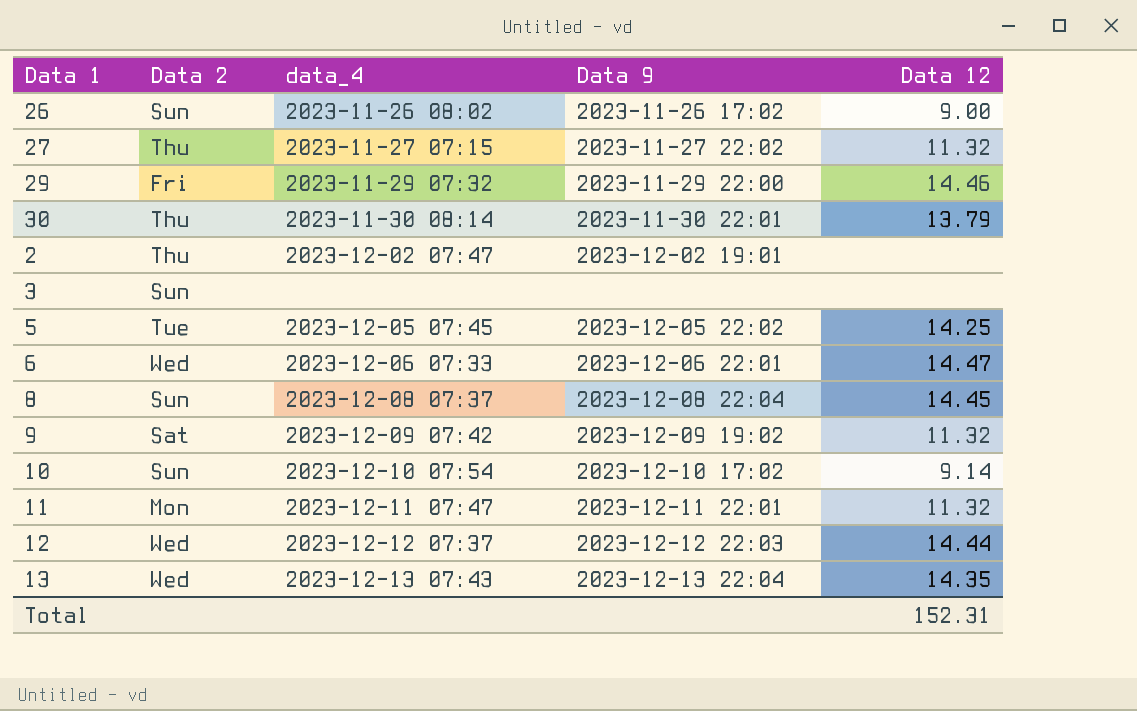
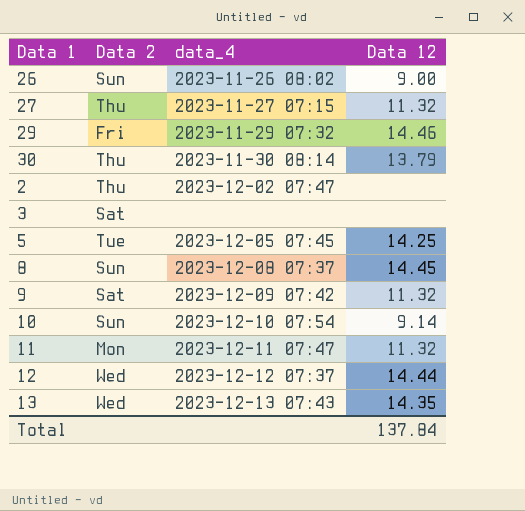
column Data 9 | position: 4 -> none
row 6: Wed | 2023-12-06 07:33 | 2023-12-06 22:01 | 14.47 -> none
3 | Data 2: Sun -> Sat
Total | Data 12: 152.31 -> 137.84

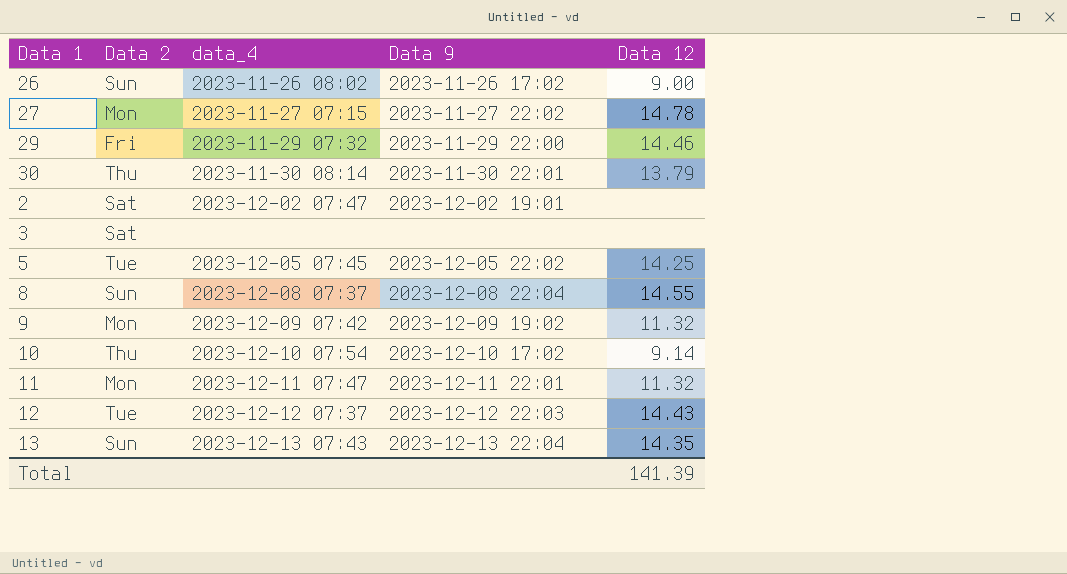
column Data 9 | position: none -> 4
27 | Data 2: Thu -> Mon
27 | Data 12: 11.32 -> 14.78
2 | Data 2: Thu -> Sat
8 | Data 12: 14.45 -> 14.55
9 | Data 2: Sat -> Mon
10 | Data 2: Sun -> Thu
12 | Data 2: Wed -> Tue
12 | Data 12: 14.44 -> 14.43
13 | Data 2: Wed -> Sun
Total | Data 12: 137.84 -> 141.39

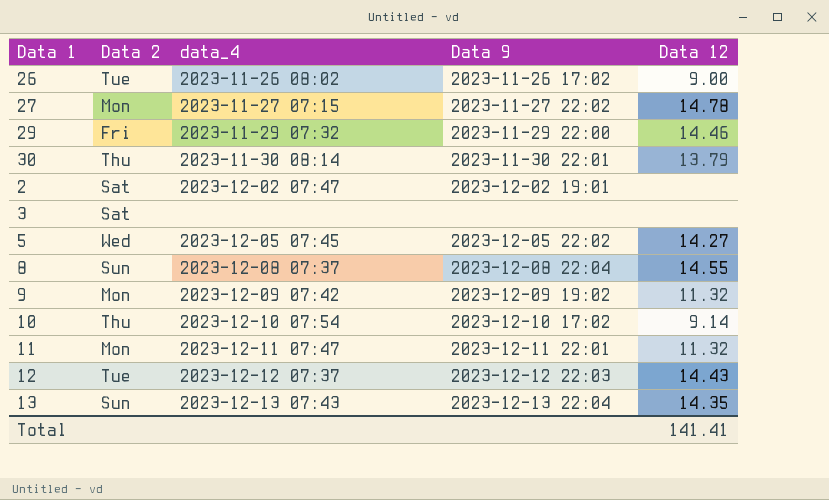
26 | Data 2: Sun -> Tue
5 | Data 2: Tue -> Wed
5 | Data 12: 14.25 -> 14.27
Total | Data 12: 141.39 -> 141.41

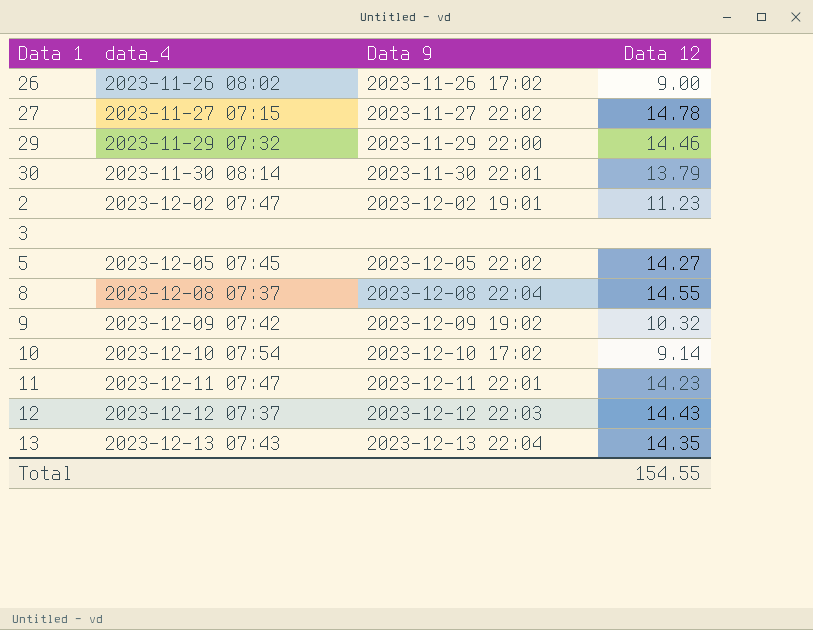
column Data 2 | position: 2 -> none
2 | Data 12: none -> 11.23
9 | Data 12: 11.32 -> 10.32
11 | Data 12: 11.32 -> 14.23
Total | Data 12: 141.41 -> 154.55

